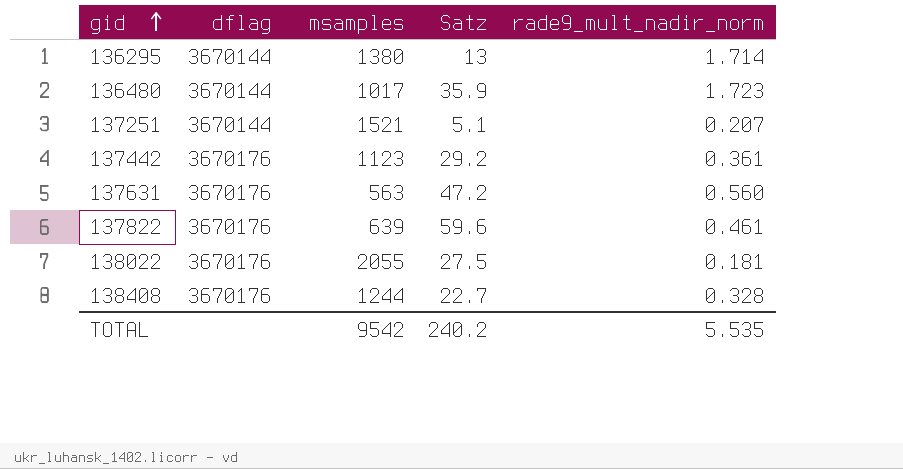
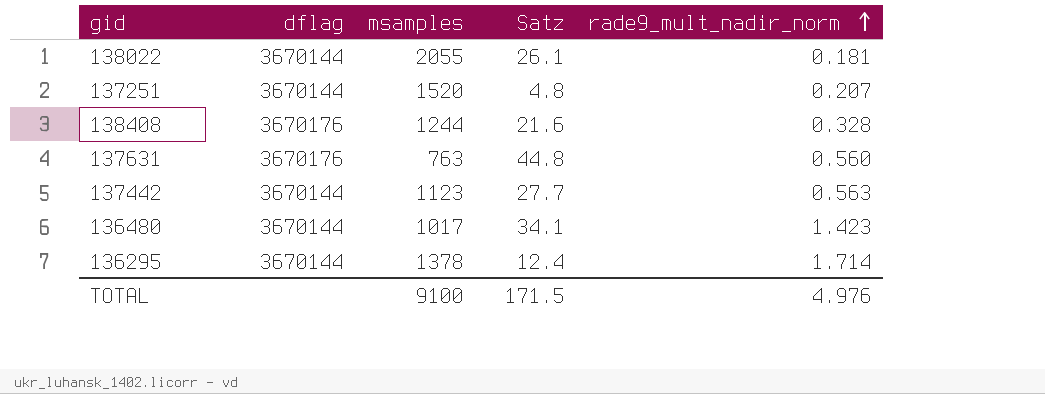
row order: gid ascending -> rade9_mult_nadir_norm ascending
row 137822: 3670176 | 639 | 59.6 | 0.461 -> none
138022 | dflag: 3670176 -> 3670144
138022 | Satz: 27.5 -> 26.1
137251 | msamples: 1521 -> 1520
137251 | Satz: 5.1 -> 4.8
138408 | Satz: 22.7 -> 21.6
137631 | msamples: 563 -> 763
137631 | Satz: 47.2 -> 44.8
137442 | dflag: 3670176 -> 3670144
137442 | Satz: 29.2 -> 27.7
137442 | rade9_mult_nadir_norm: 0.361 -> 0.563
136480 | Satz: 35.9 -> 34.1
136480 | rade9_mult_nadir_norm: 1.723 -> 1.423
136295 | msamples: 1380 -> 1378
136295 | Satz: 13 -> 12.4
TOTAL | msamples: 9542 -> 9100
TOTAL | Satz: 240.2 -> 171.5
TOTAL | rade9_mult_nadir_norm: 5.535 -> 4.976

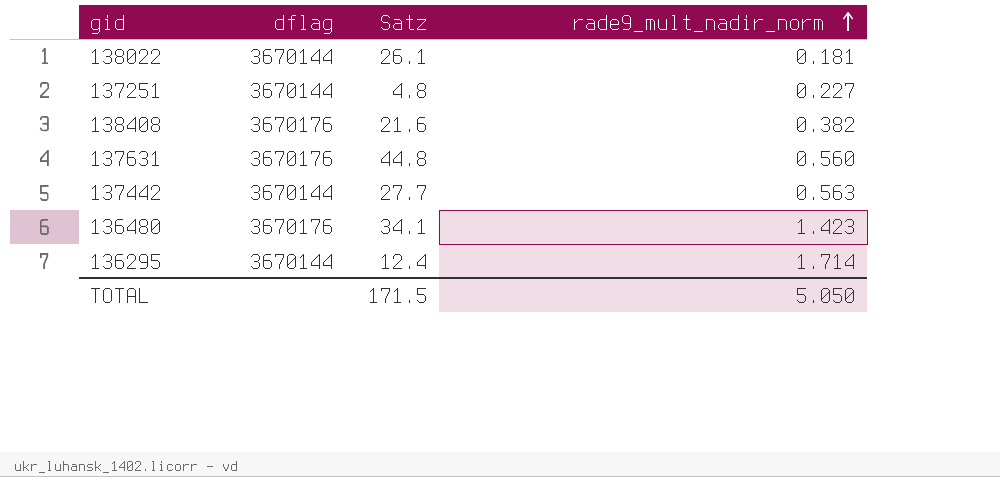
column msamples | position: 3 -> none
137251 | rade9_mult_nadir_norm: 0.207 -> 0.227
138408 | rade9_mult_nadir_norm: 0.328 -> 0.382
136480 | dflag: 3670144 -> 3670176
TOTAL | rade9_mult_nadir_norm: 4.976 -> 5.050

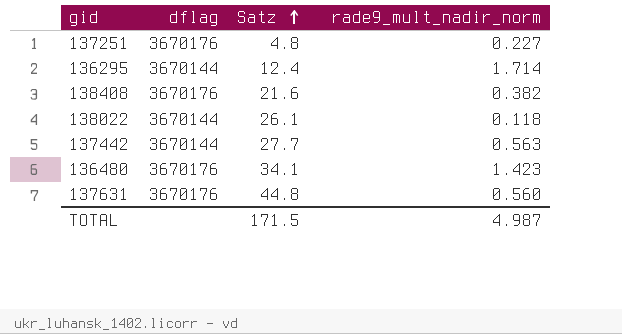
row order: rade9_mult_nadir_norm ascending -> Satz ascending
137251 | dflag: 3670144 -> 3670176
138022 | rade9_mult_nadir_norm: 0.181 -> 0.118
TOTAL | rade9_mult_nadir_norm: 5.050 -> 4.987

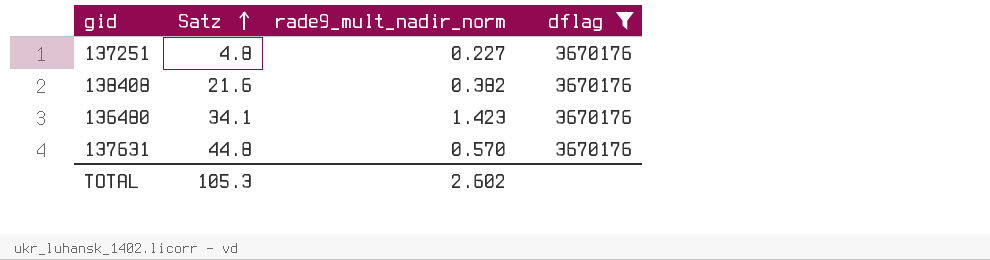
filter: none -> dflag = 3670176
column dflag | position: 2 -> 4
137631 | rade9_mult_nadir_norm: 0.560 -> 0.570
TOTAL | Satz: 171.5 -> 105.3
TOTAL | rade9_mult_nadir_norm: 4.987 -> 2.602

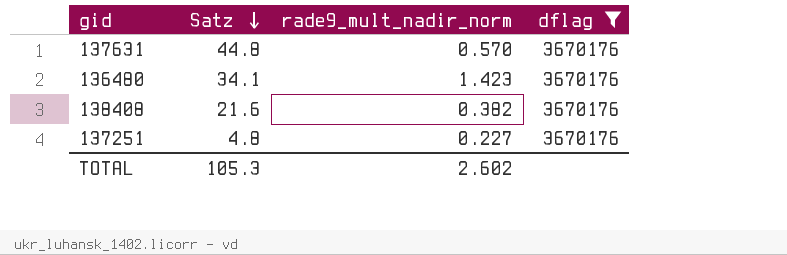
row order: Satz ascending -> Satz descending

